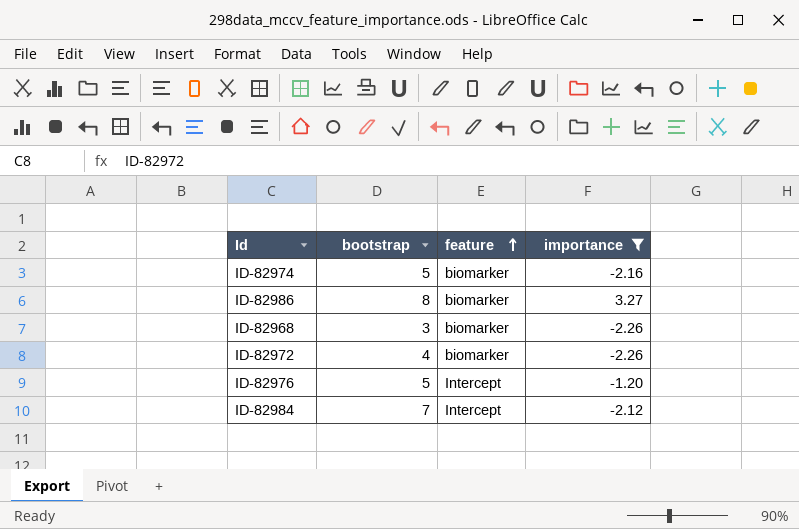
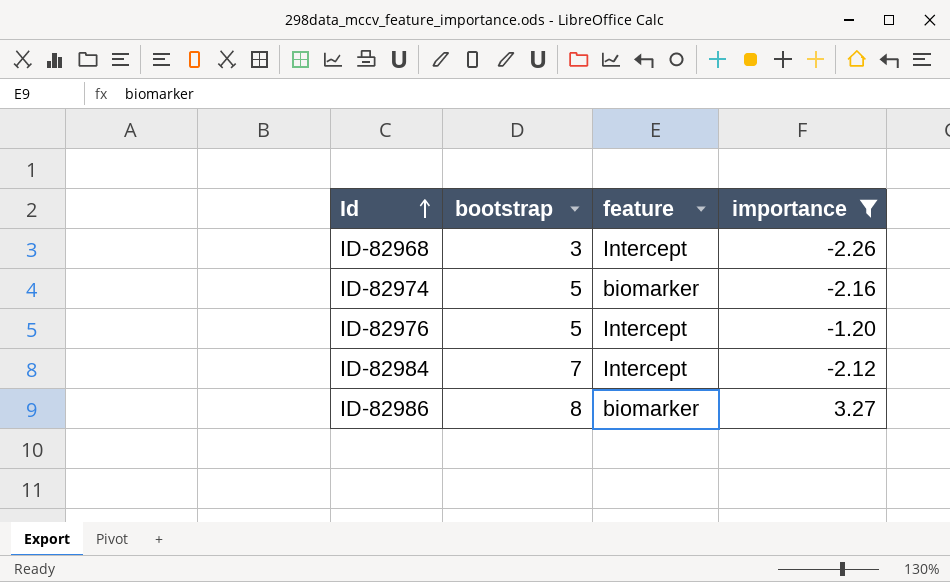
row order: feature ascending -> Id ascending
row ID-82972: 4 | biomarker | -2.26 -> none
ID-82968 | feature: biomarker -> Intercept

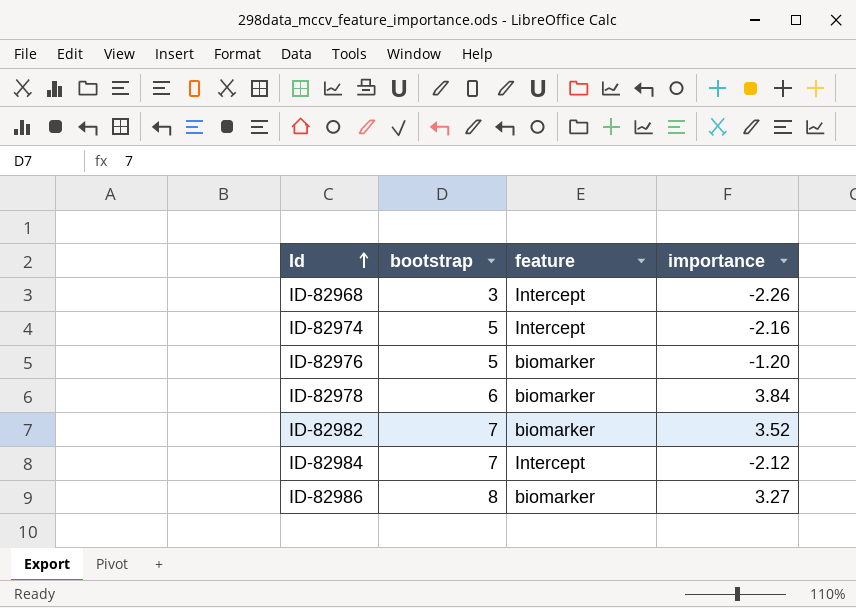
filter: importance <= 3.27 -> none
ID-82974 | feature: biomarker -> Intercept
ID-82976 | feature: Intercept -> biomarker

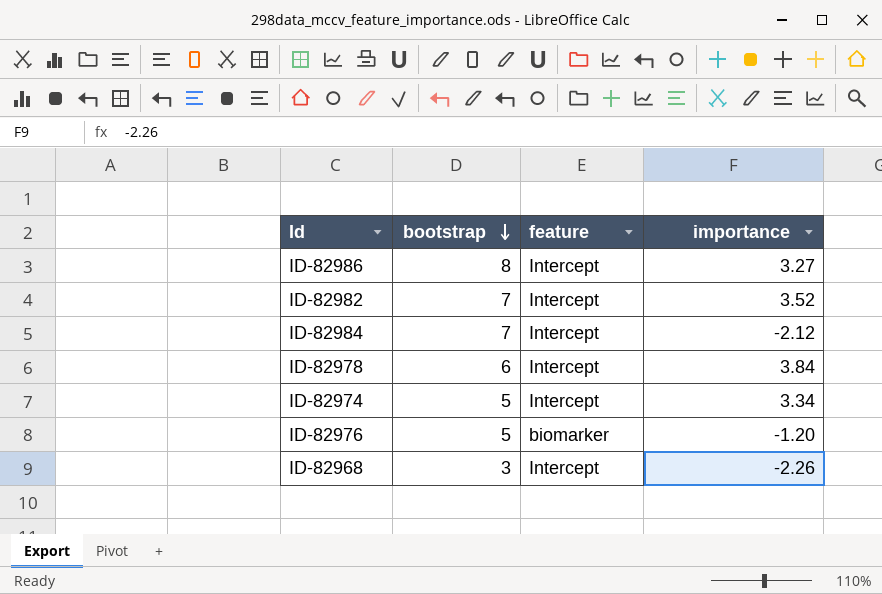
row order: Id ascending -> bootstrap descending
ID-82986 | feature: biomarker -> Intercept
ID-82982 | feature: biomarker -> Intercept
ID-82978 | feature: biomarker -> Intercept
ID-82974 | importance: -2.16 -> 3.34

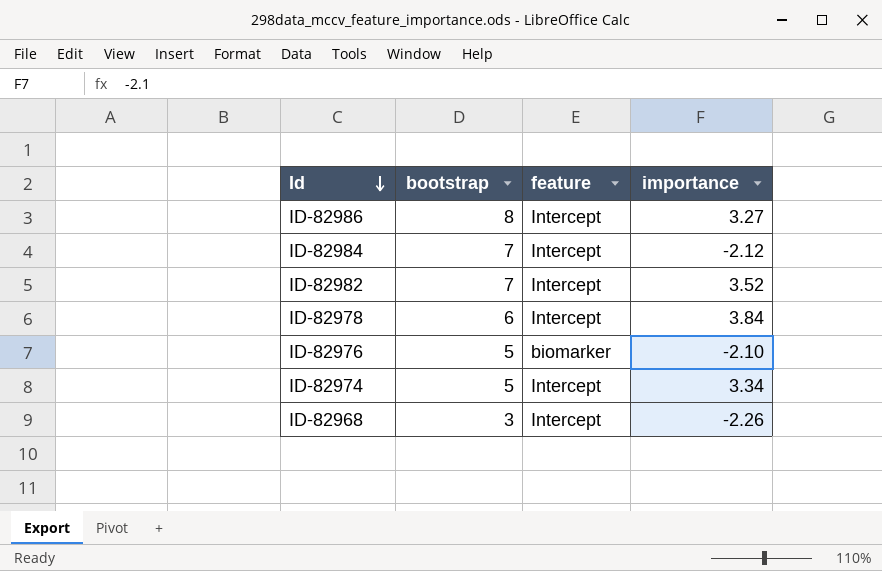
row order: bootstrap descending -> Id descending
ID-82976 | importance: -1.20 -> -2.10

